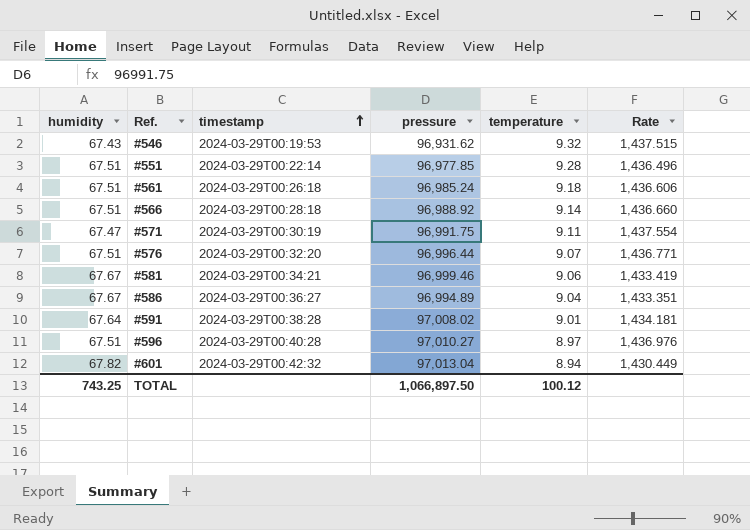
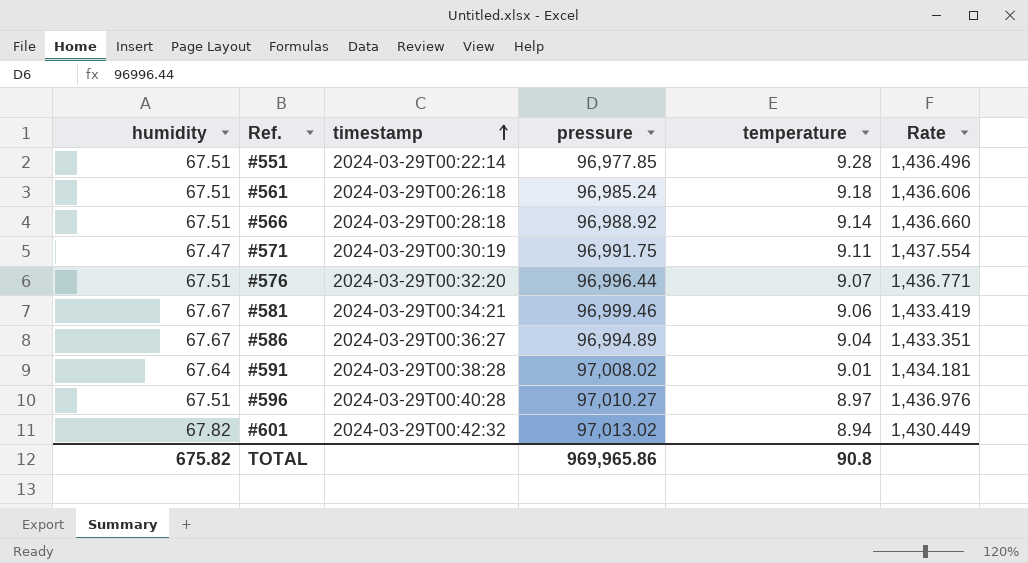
row #546: 67.43 | 2024-03-29T00:19:53 | 96,931.62 | 9.32 | 1,437.515 -> none
#601 | pressure: 97,013.04 -> 97,013.02
TOTAL | humidity: 743.25 -> 675.82
TOTAL | pressure: 1,066,897.50 -> 969,965.86
TOTAL | temperature: 100.12 -> 90.8

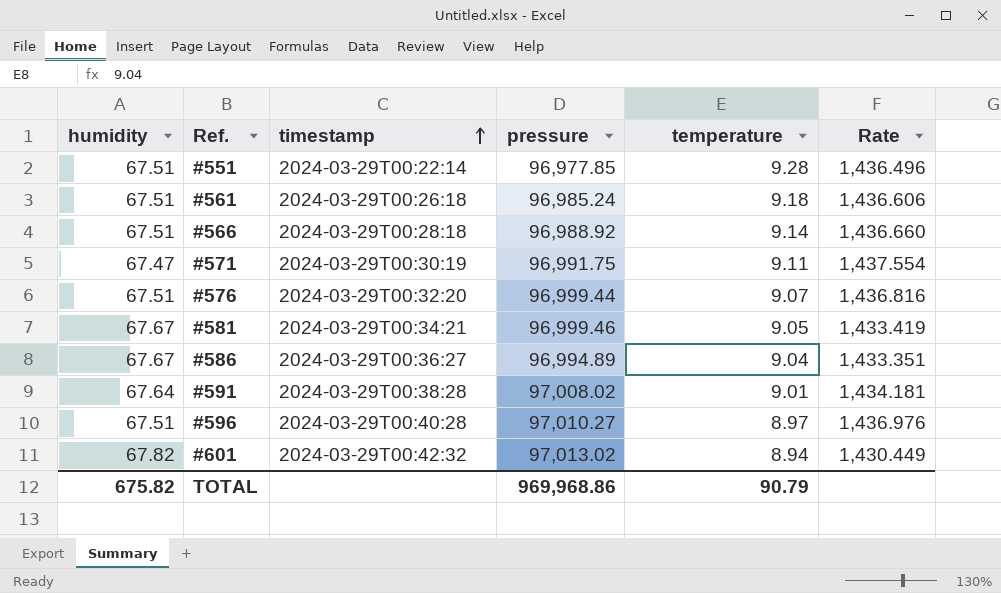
#576 | pressure: 96,996.44 -> 96,999.44
#576 | Rate: 1,436.771 -> 1,436.816
#581 | temperature: 9.06 -> 9.05
TOTAL | pressure: 969,965.86 -> 969,968.86
TOTAL | temperature: 90.8 -> 90.79

